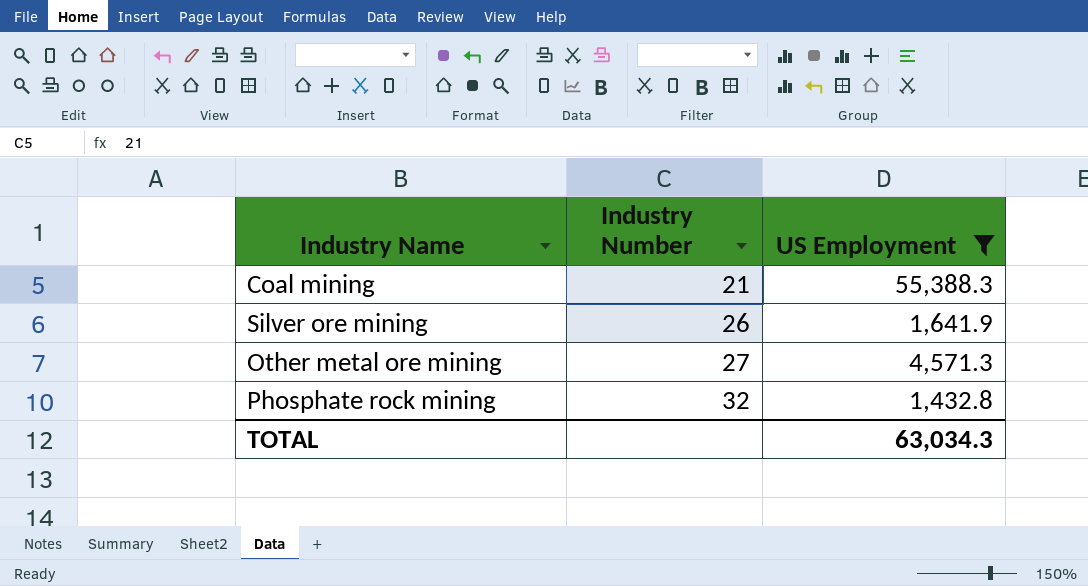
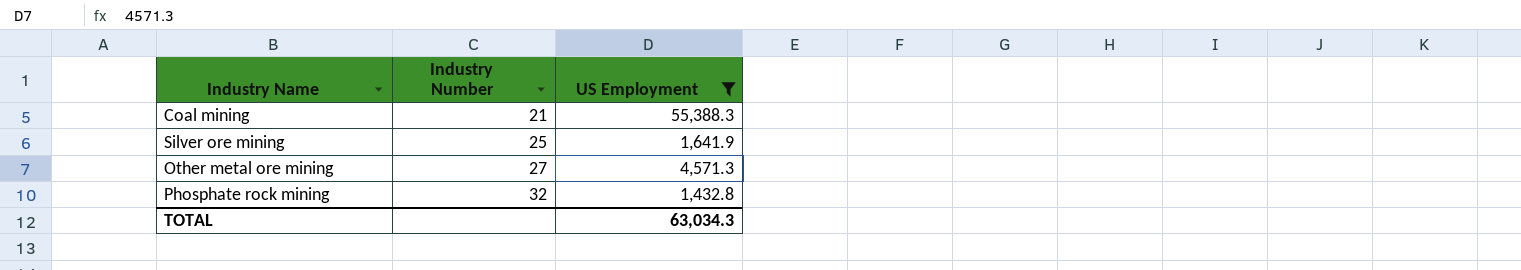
Silver ore mining | Industry Number: 26 -> 25

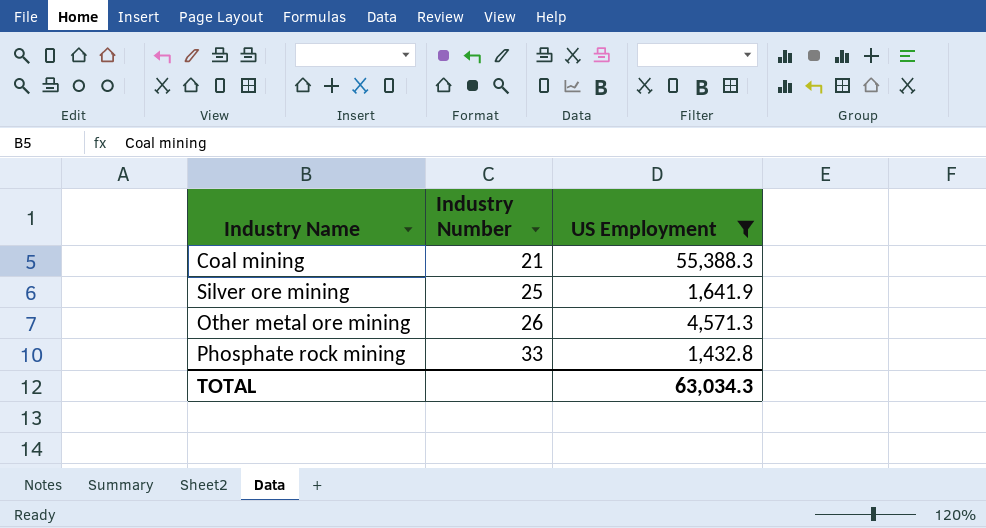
Other metal ore mining | Industry Number: 27 -> 26
Phosphate rock mining | Industry Number: 32 -> 33

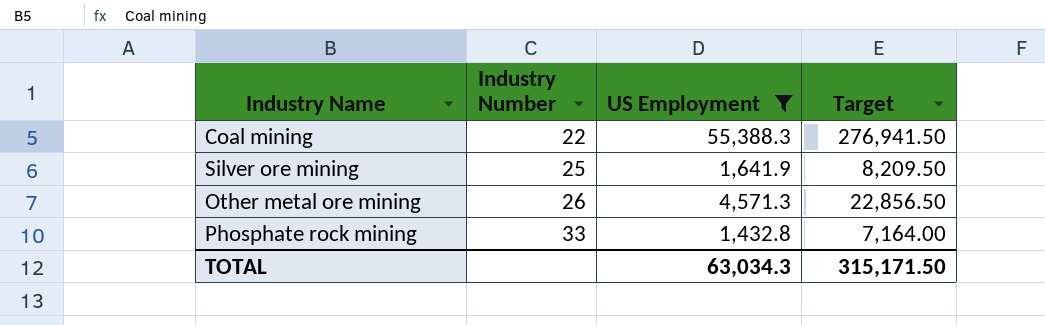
column Target | formula: none -> [US Employment] * 5
Coal mining | Industry Number: 21 -> 22

